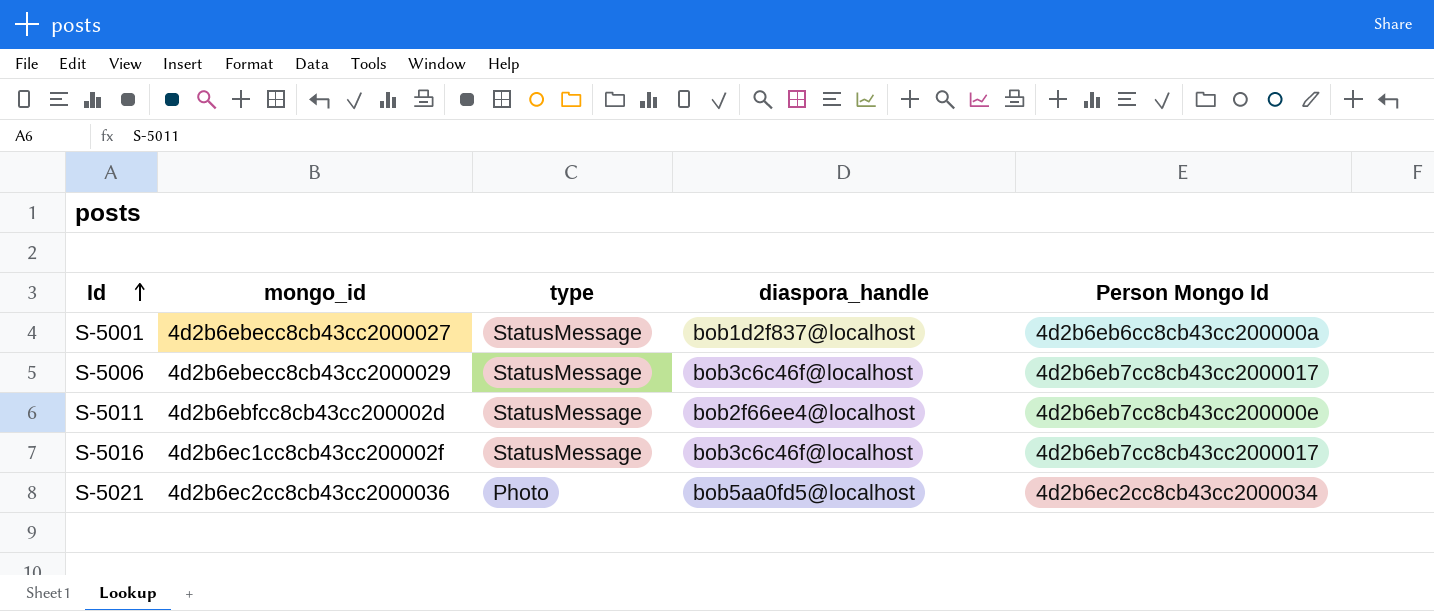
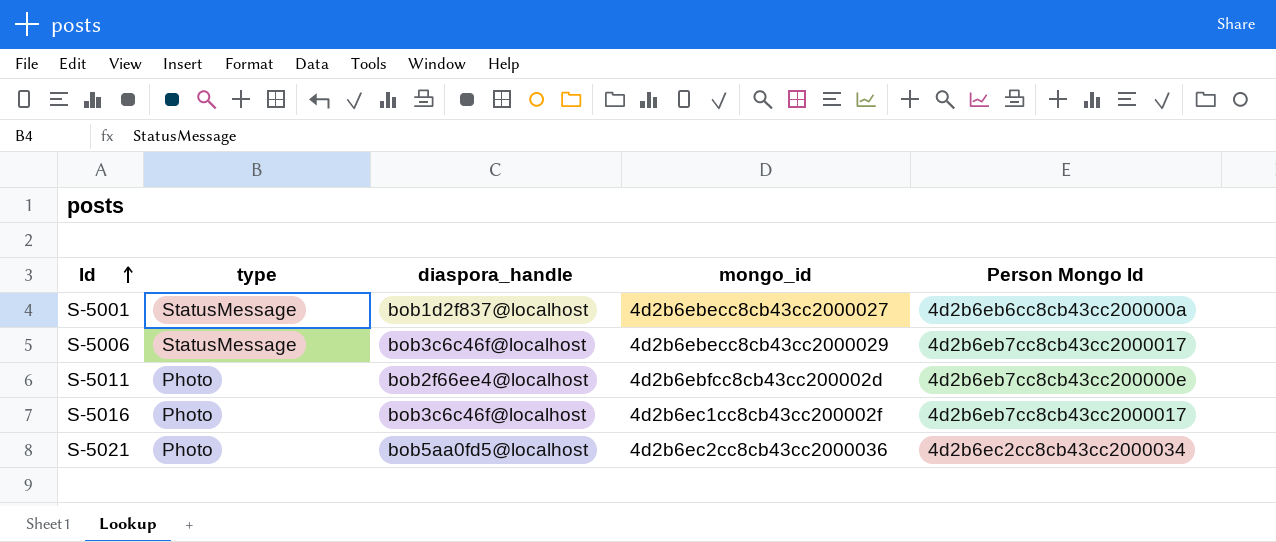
column mongo_id | position: 2 -> 4
S-5011 | type: StatusMessage -> Photo
S-5016 | type: StatusMessage -> Photo

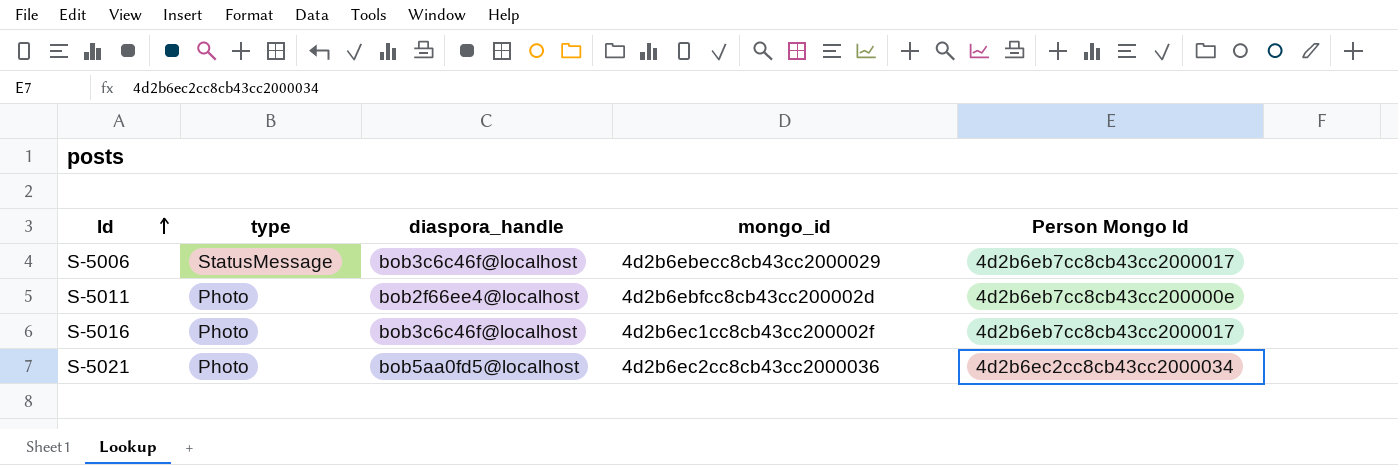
row S-5001: StatusMessage | bob1d2f837@localhost | 4d2b6ebecc8cb43cc2000027 | 4d2b6eb6cc8cb43cc200000a -> none

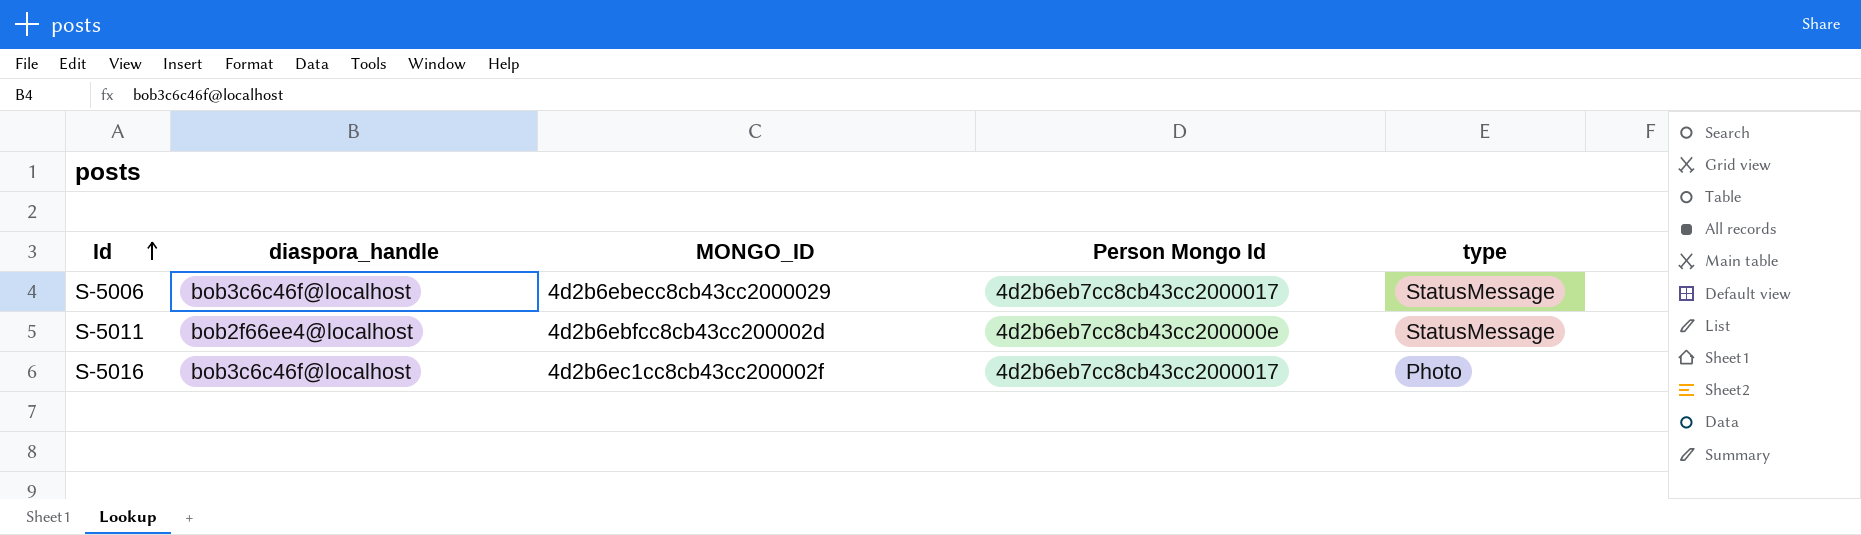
column name: mongo_id -> MONGO_ID
column type | position: 2 -> 5
row S-5021: Photo | bob5aa0fd5@localhost | 4d2b6ec2cc8cb43cc2000036 | 4d2b6ec2cc8cb43cc2000034 -> none
S-5011 | type: Photo -> StatusMessage

